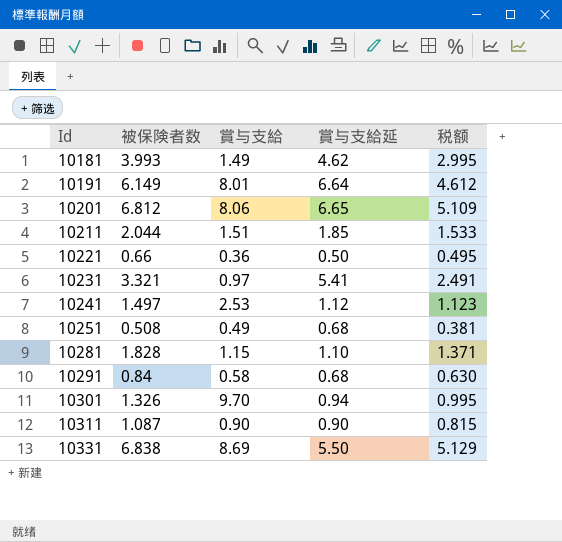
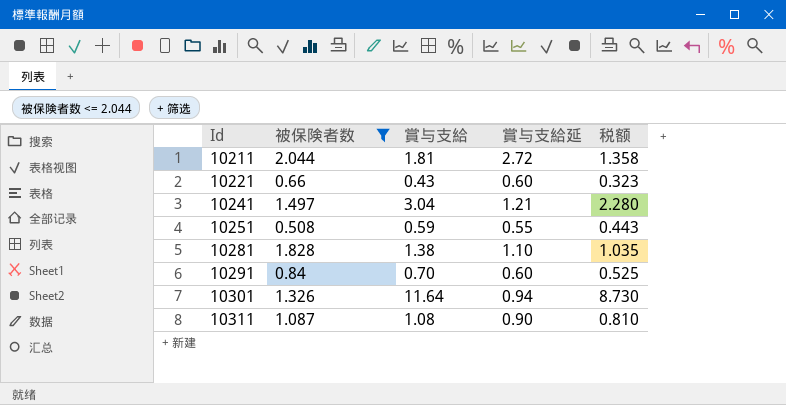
filter: none -> 被保険者数 <= 2.044
column 税额 | formula: [被保険者数] * 0.75 -> [賞与支給] * 0.75
10211 | 賞与支給: 1.51 -> 1.81
10211 | 賞与支給延: 1.85 -> 2.72
10221 | 賞与支給: 0.36 -> 0.43
10221 | 賞与支給延: 0.50 -> 0.60
10241 | 賞与支給: 2.53 -> 3.04
10241 | 賞与支給延: 1.12 -> 1.21
10251 | 賞与支給: 0.49 -> 0.59
10251 | 賞与支給延: 0.68 -> 0.55
10281 | 賞与支給: 1.15 -> 1.38
10291 | 賞与支給: 0.58 -> 0.70
10291 | 賞与支給延: 0.68 -> 0.60
10301 | 賞与支給: 9.70 -> 11.64
10311 | 賞与支給: 0.90 -> 1.08

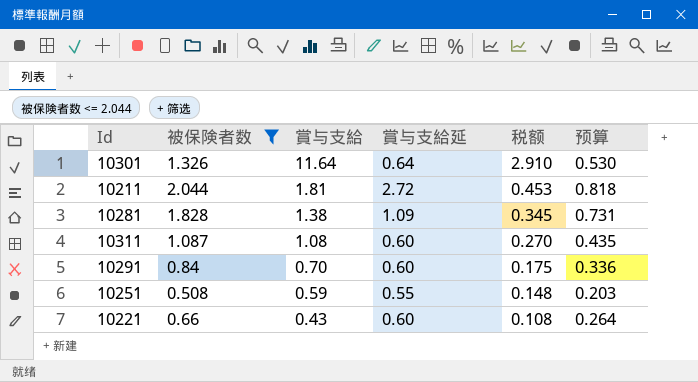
row order: Id ascending -> 賞与支給 descending
column 税额 | formula: [賞与支給] * 0.75 -> [賞与支給] * 0.25
column 预算 | formula: none -> [被保険者数] * 0.4
row 10241: 1.497 | 3.04 | 1.21 | 2.280 -> none
10301 | 賞与支給延: 0.94 -> 0.64
10281 | 賞与支給延: 1.10 -> 1.09
10311 | 賞与支給延: 0.90 -> 0.60

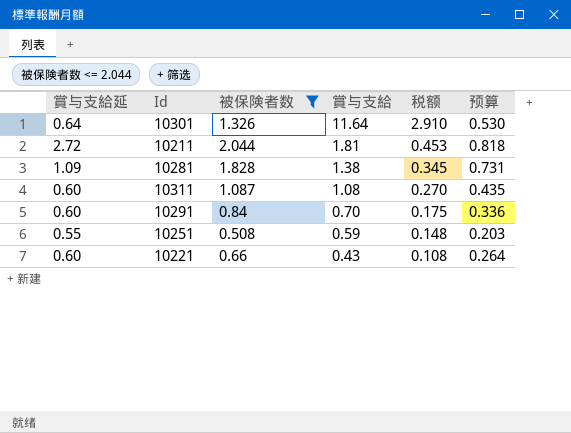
column 賞与支給延 | position: 4 -> 1

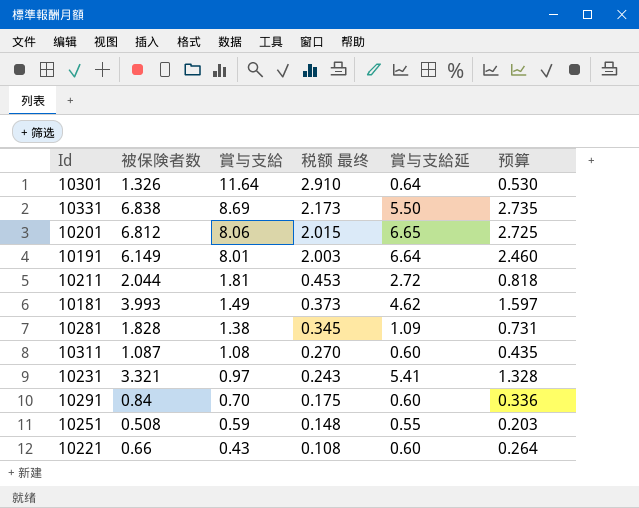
filter: 被保険者数 <= 2.044 -> none
column name: 税额 -> 税额 最终
column 賞与支給延 | position: 1 -> 5

